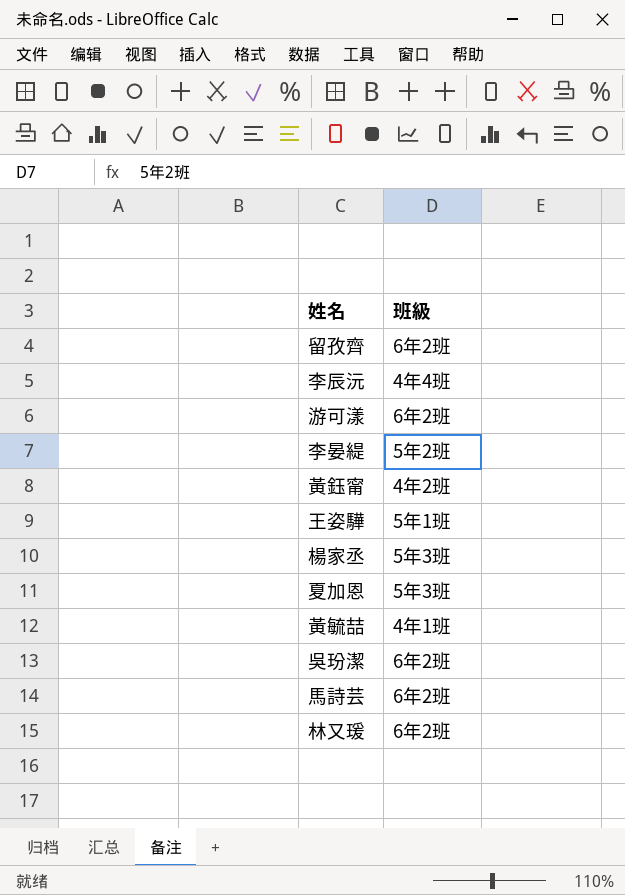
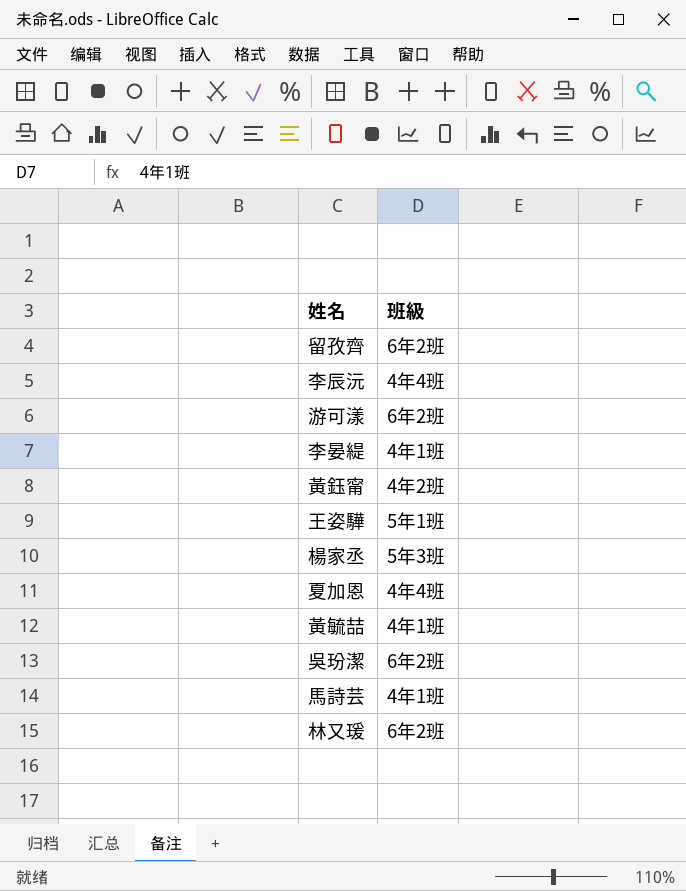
李晏緹 | 班級: 5年2班 -> 4年1班
夏加恩 | 班級: 5年3班 -> 4年4班
馬詩芸 | 班級: 6年2班 -> 4年1班

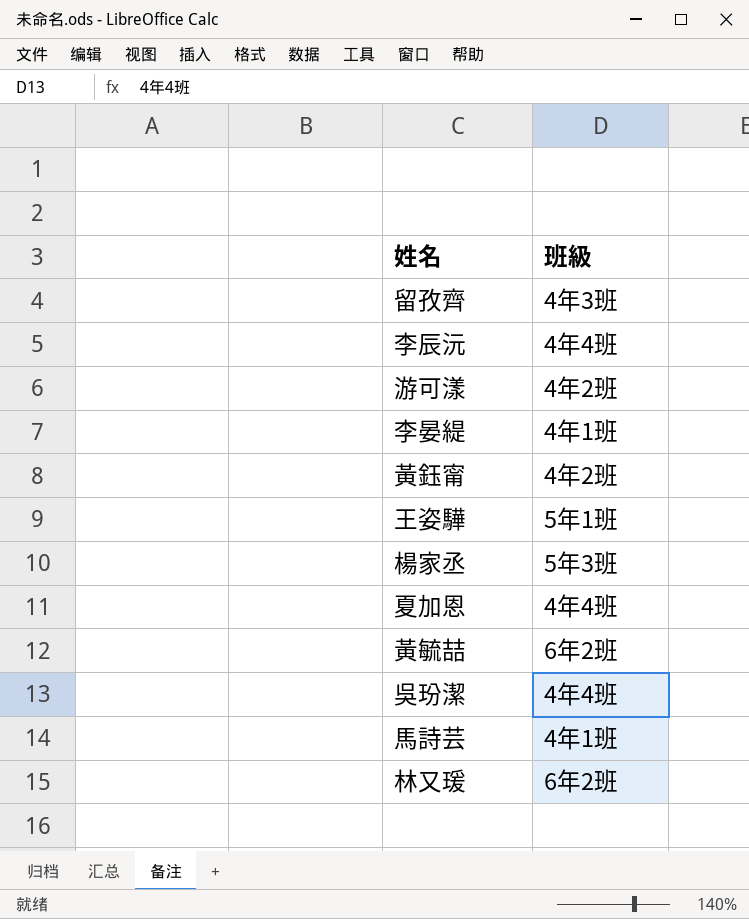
留孜齊 | 班級: 6年2班 -> 4年3班
游可漾 | 班級: 6年2班 -> 4年2班
黃毓喆 | 班級: 4年1班 -> 6年2班
吳玢潔 | 班級: 6年2班 -> 4年4班

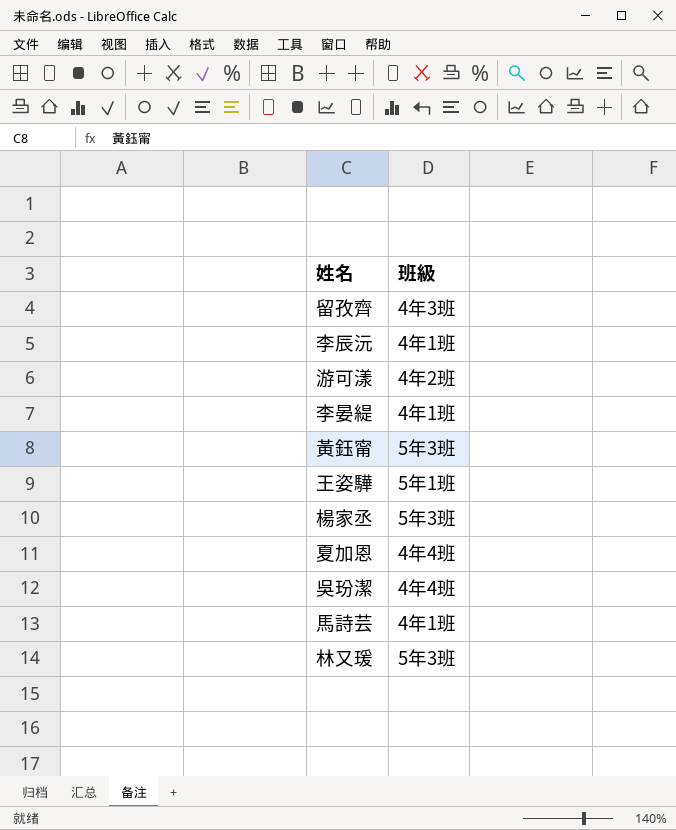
row 黃毓喆: 6年2班 -> none
李辰沅 | 班級: 4年4班 -> 4年1班
黃鈺甯 | 班級: 4年2班 -> 5年3班
林又瑗 | 班級: 6年2班 -> 5年3班

